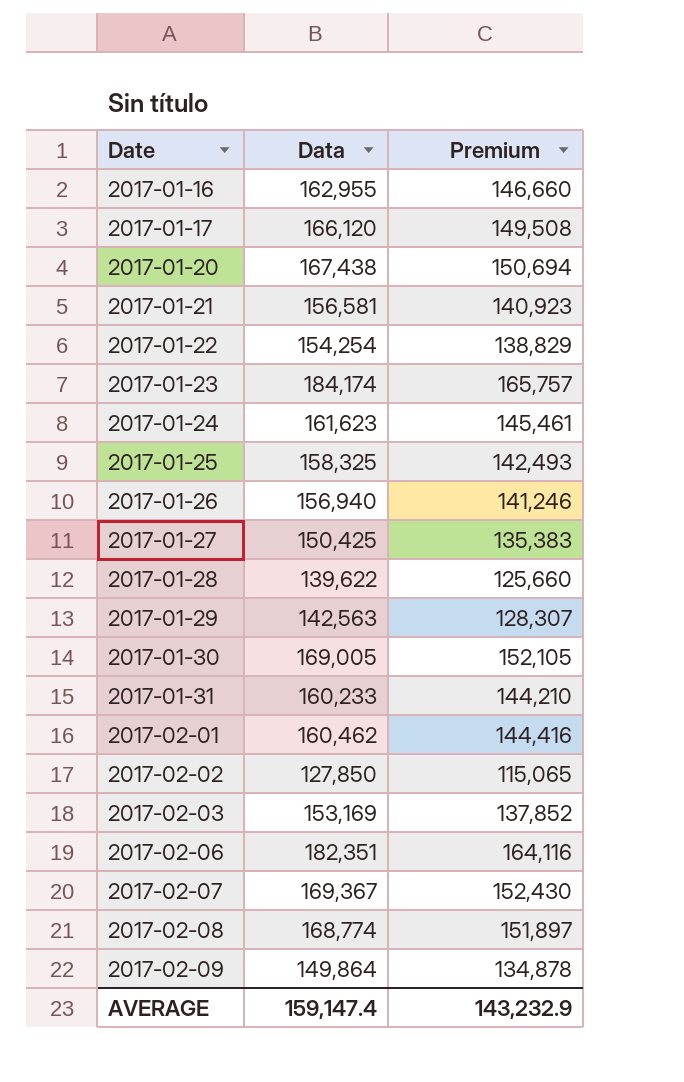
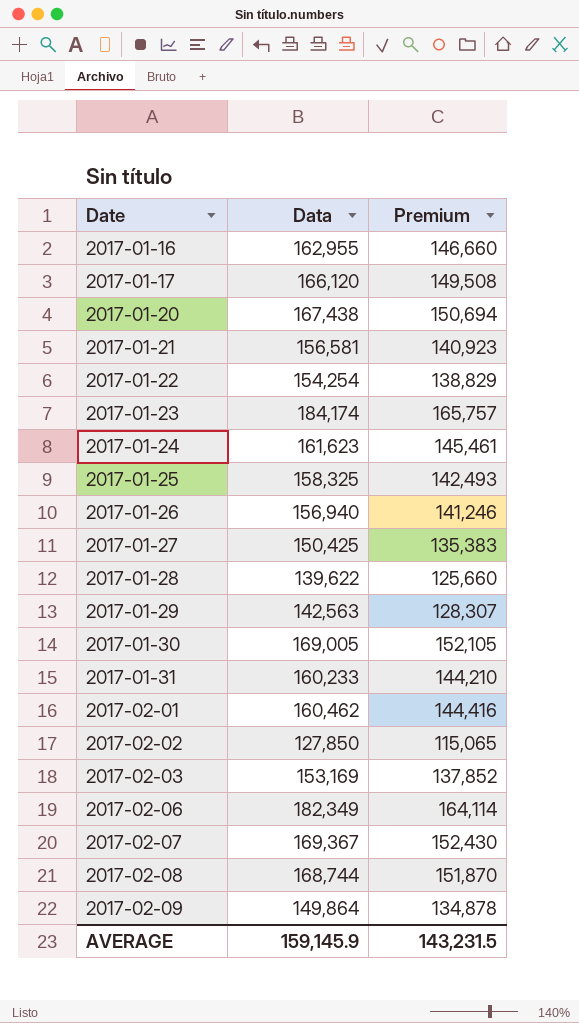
2017-02-06 | Data: 182,351 -> 182,349
2017-02-06 | Premium: 164,116 -> 164,114
2017-02-08 | Data: 168,774 -> 168,744
2017-02-08 | Premium: 151,897 -> 151,870
AVERAGE | Data: 159,147.4 -> 159,145.9
AVERAGE | Premium: 143,232.9 -> 143,231.5

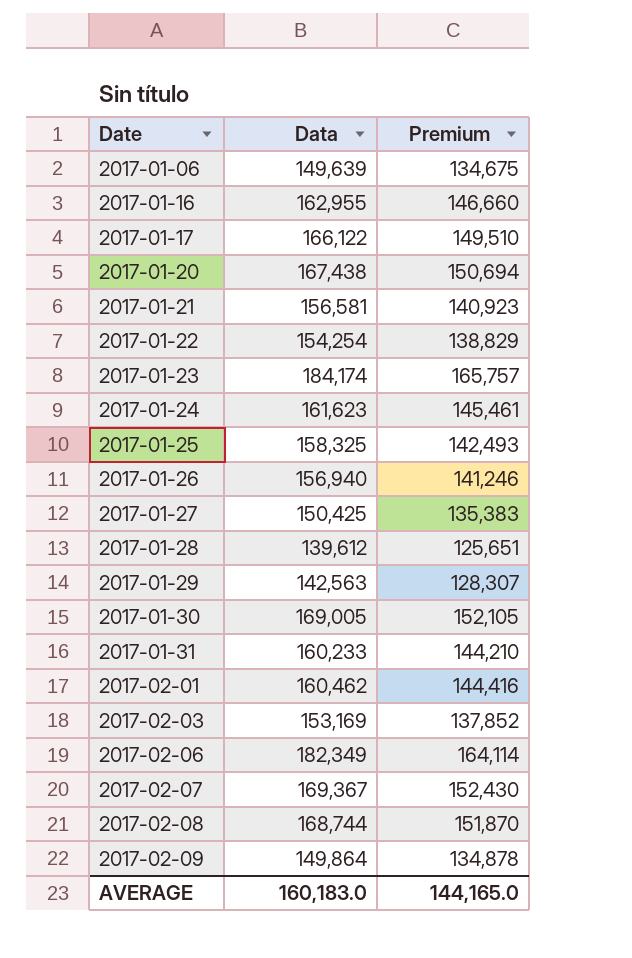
row 2017-02-02: 127,850 | 115,065 -> none
row 2017-01-06: none -> 149,639 | 134,675
2017-01-17 | Data: 166,120 -> 166,122
2017-01-17 | Premium: 149,508 -> 149,510
2017-01-28 | Data: 139,622 -> 139,612
2017-01-28 | Premium: 125,660 -> 125,651
AVERAGE | Data: 159,145.9 -> 160,183.0
AVERAGE | Premium: 143,231.5 -> 144,165.0

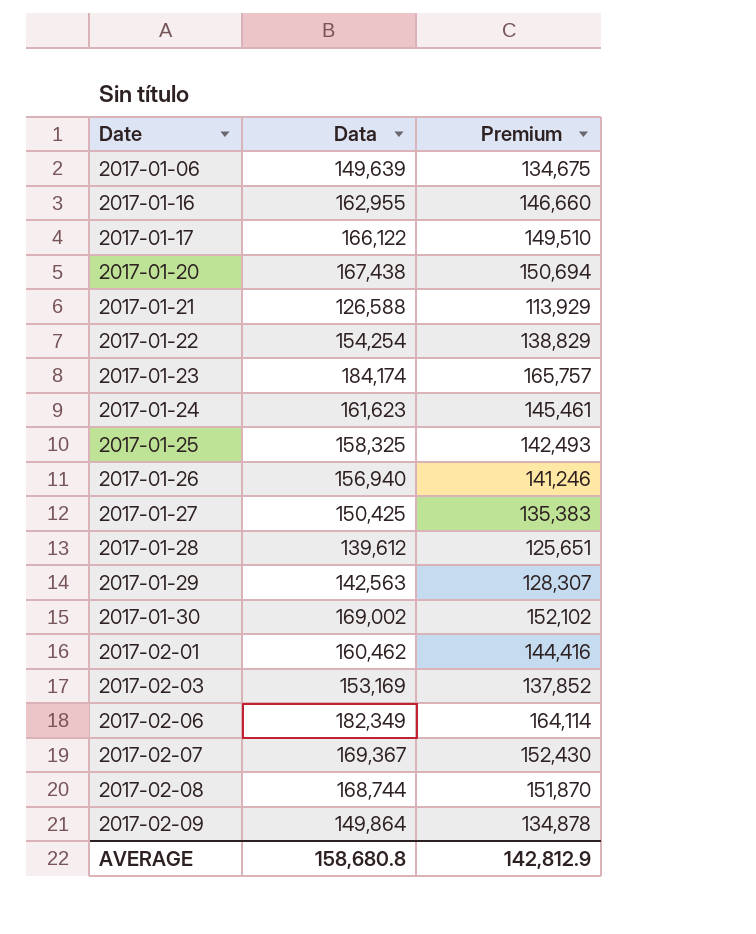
row 2017-01-31: 160,233 | 144,210 -> none
2017-01-21 | Data: 156,581 -> 126,588
2017-01-21 | Premium: 140,923 -> 113,929
2017-01-30 | Data: 169,005 -> 169,002
2017-01-30 | Premium: 152,105 -> 152,102
AVERAGE | Data: 160,183.0 -> 158,680.8
AVERAGE | Premium: 144,165.0 -> 142,812.9

